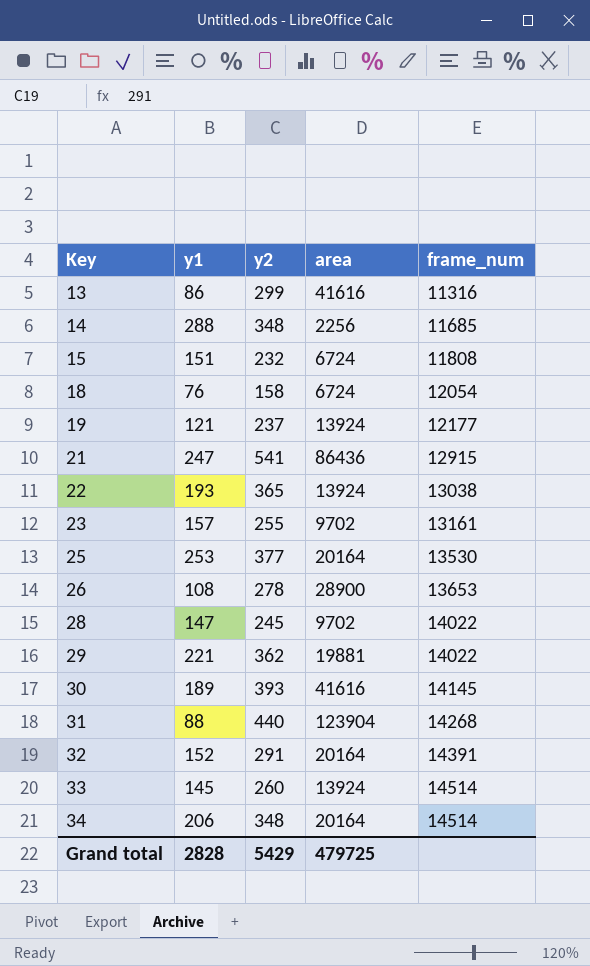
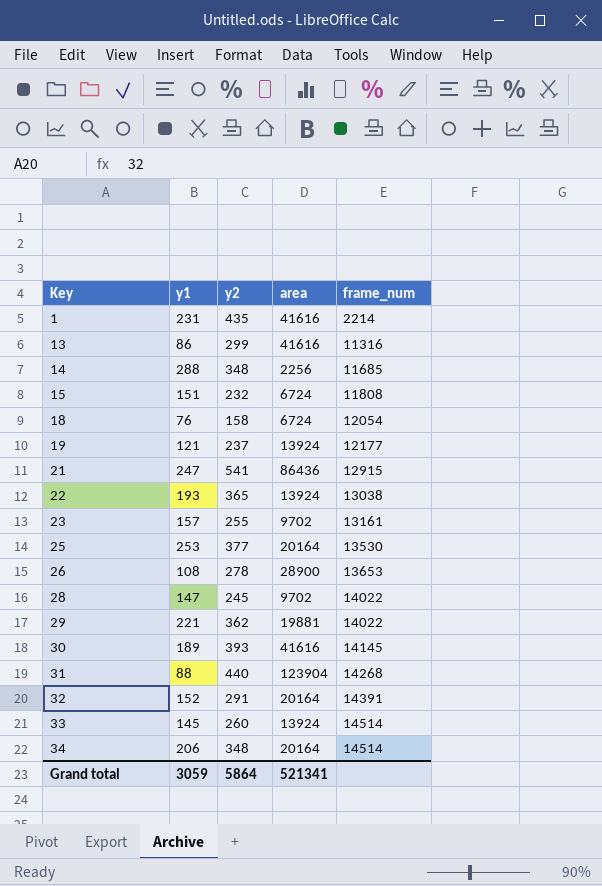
row 1: none -> 231 | 435 | 41616 | 2214
Grand total | y1: 2828 -> 3059
Grand total | y2: 5429 -> 5864
Grand total | area: 479725 -> 521341

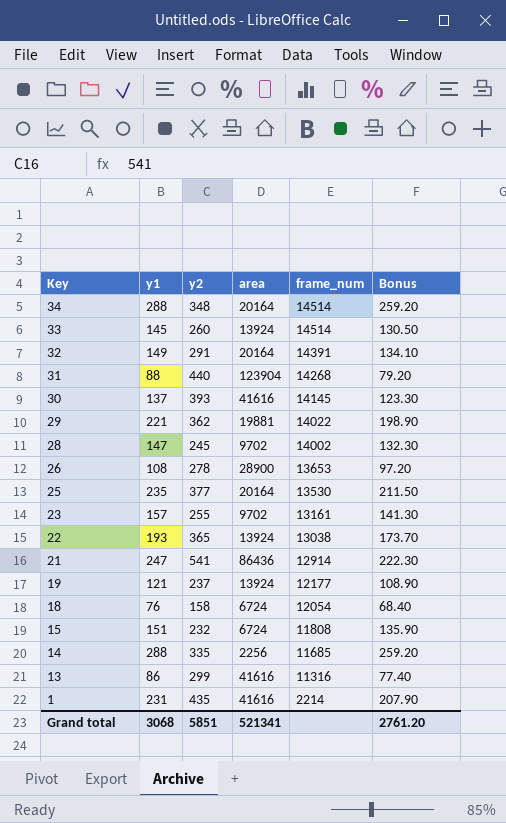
row order: Key ascending -> Key descending
column Bonus | formula: none -> [y1] * 0.9
34 | y1: 206 -> 288
32 | y1: 152 -> 149
30 | y1: 189 -> 137
28 | frame_num: 14022 -> 14002
25 | y1: 253 -> 235
21 | frame_num: 12915 -> 12914
14 | y2: 348 -> 335
Grand total | y1: 3059 -> 3068
Grand total | y2: 5864 -> 5851

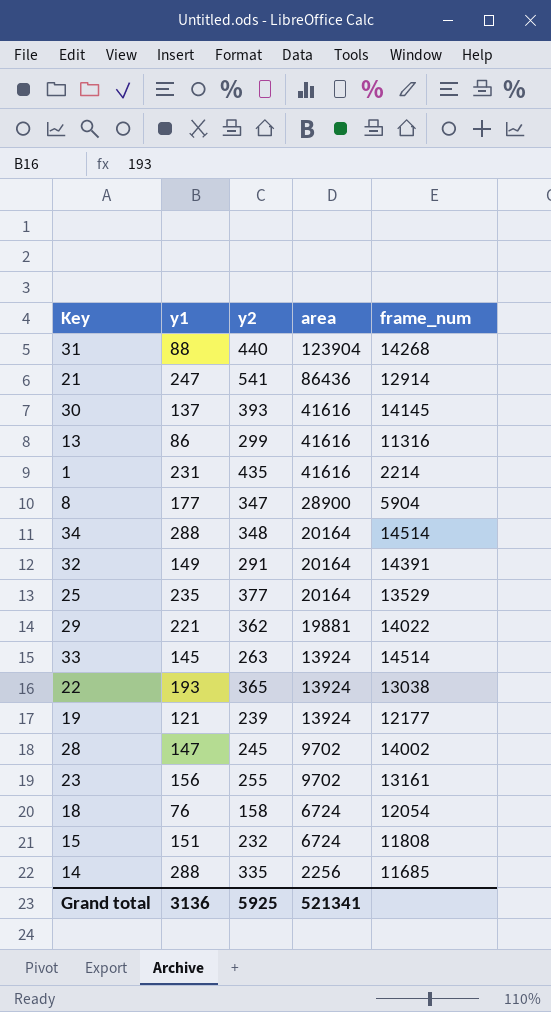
row order: Key descending -> area descending
column Bonus | formula: [y1] * 0.9 -> none
row 26: 108 | 278 | 28900 | 13653 | 97.20 -> none
row 8: none -> 177 | 347 | 28900 | 5904
25 | frame_num: 13530 -> 13529
33 | y2: 260 -> 263
19 | y2: 237 -> 239
23 | y1: 157 -> 156
Grand total | y1: 3068 -> 3136
Grand total | y2: 5851 -> 5925

